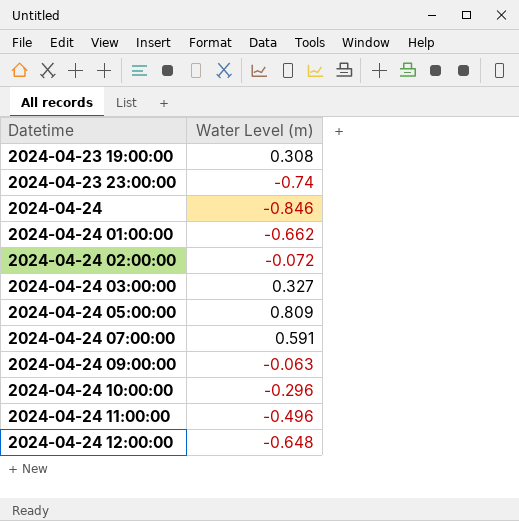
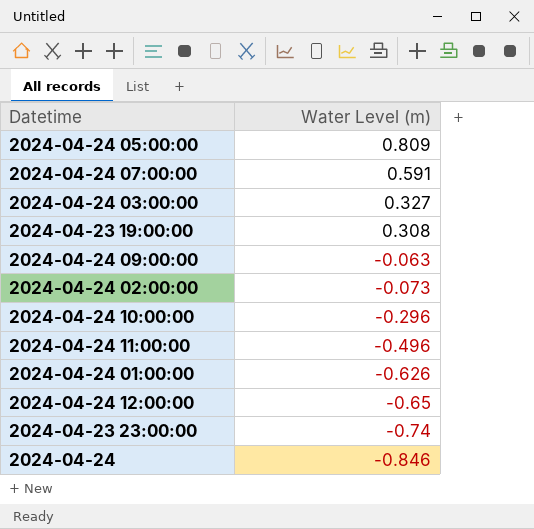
row order: Datetime ascending -> Water Level (m) descending
2024-04-24 02:00:00 | Water Level (m): -0.072 -> -0.073
2024-04-24 01:00:00 | Water Level (m): -0.662 -> -0.626
2024-04-24 12:00:00 | Water Level (m): -0.648 -> -0.65

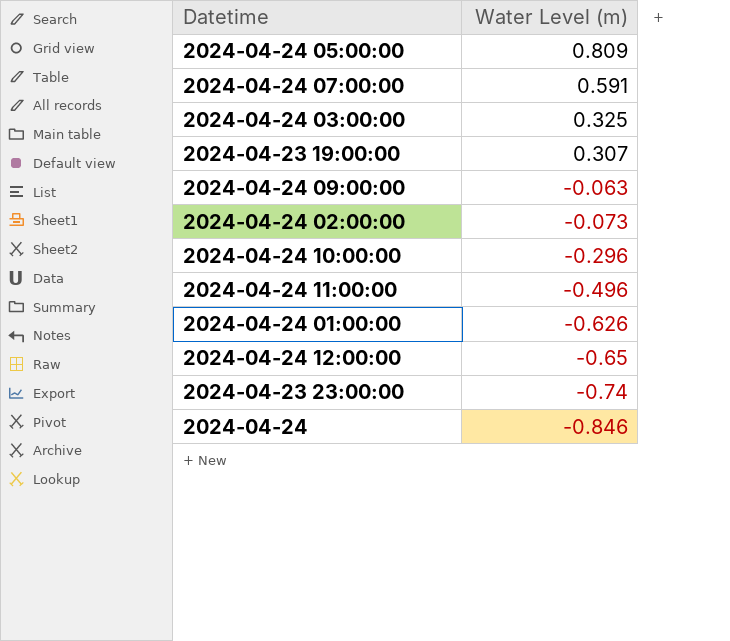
2024-04-24 03:00:00 | Water Level (m): 0.327 -> 0.325
2024-04-23 19:00:00 | Water Level (m): 0.308 -> 0.307

